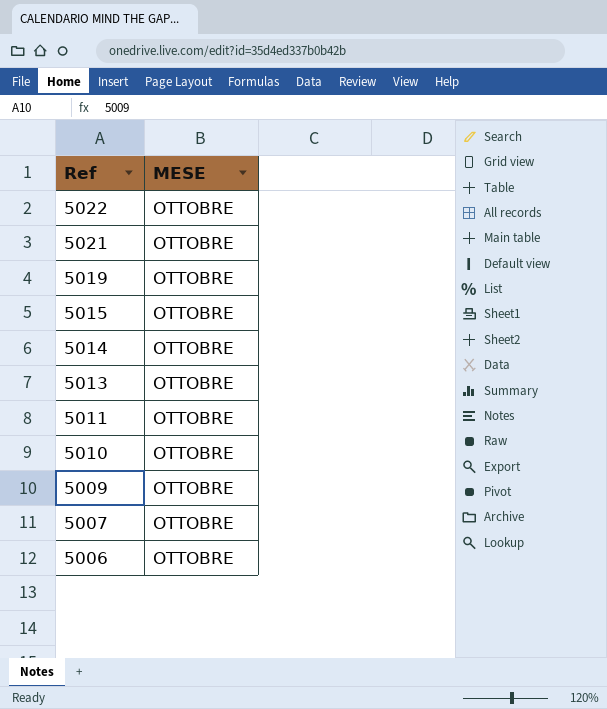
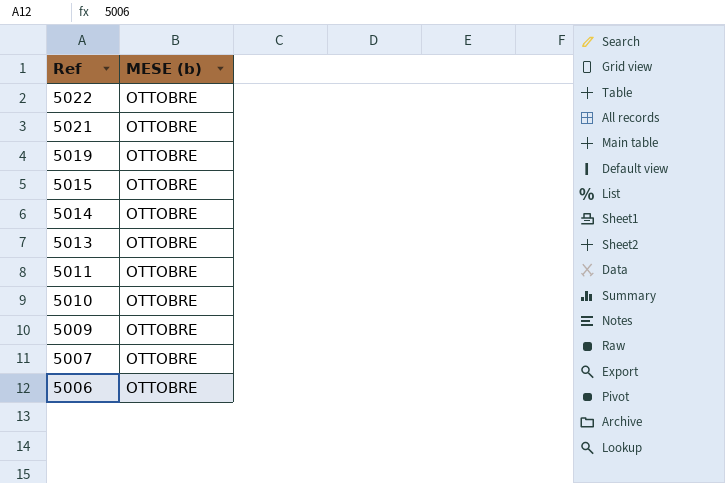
column name: MESE -> MESE (b)

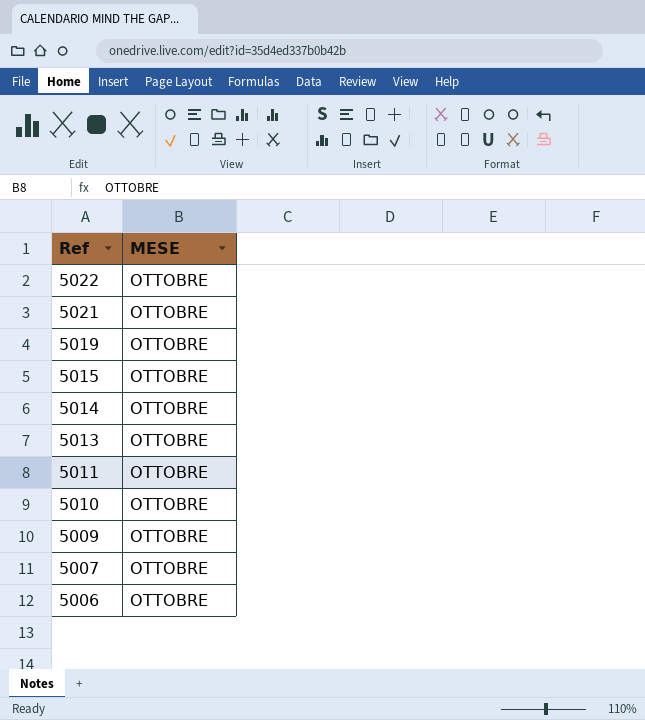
column name: MESE (b) -> MESE

